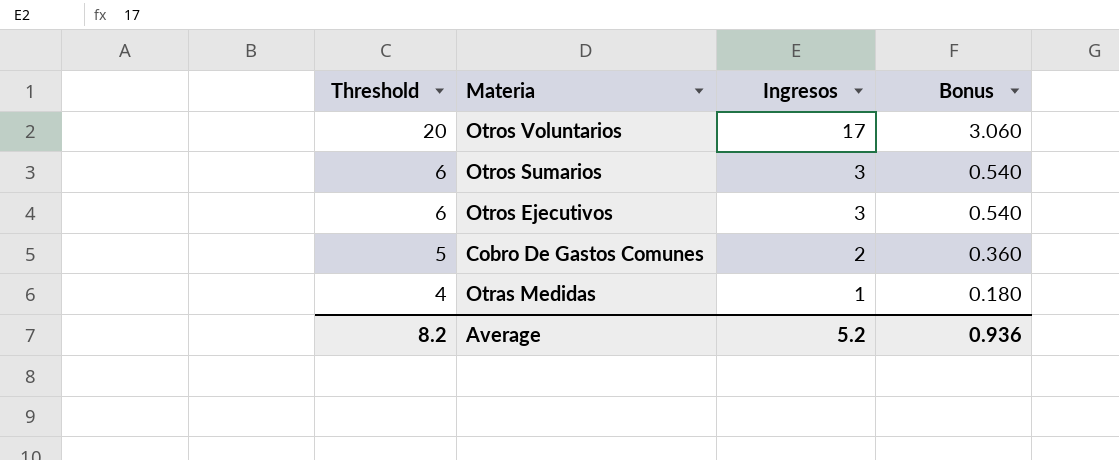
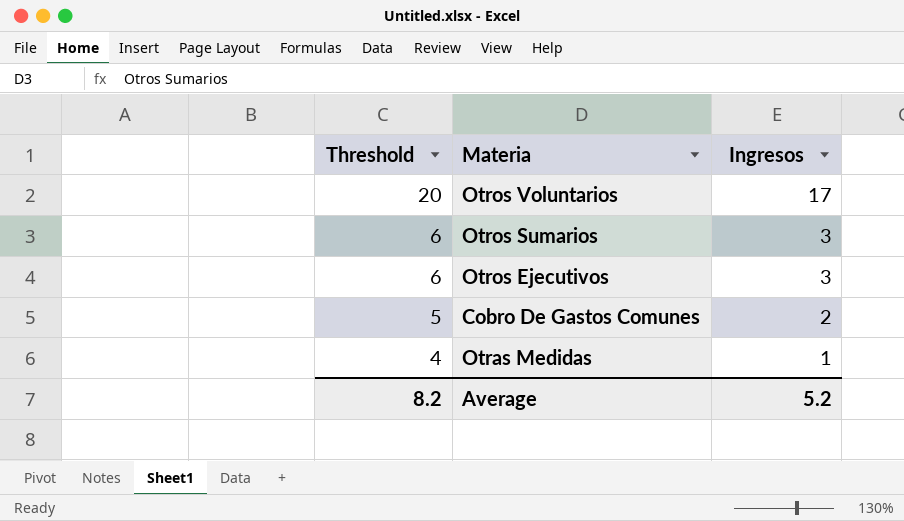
column Bonus | formula: [Ingresos] * 0.18 -> none

